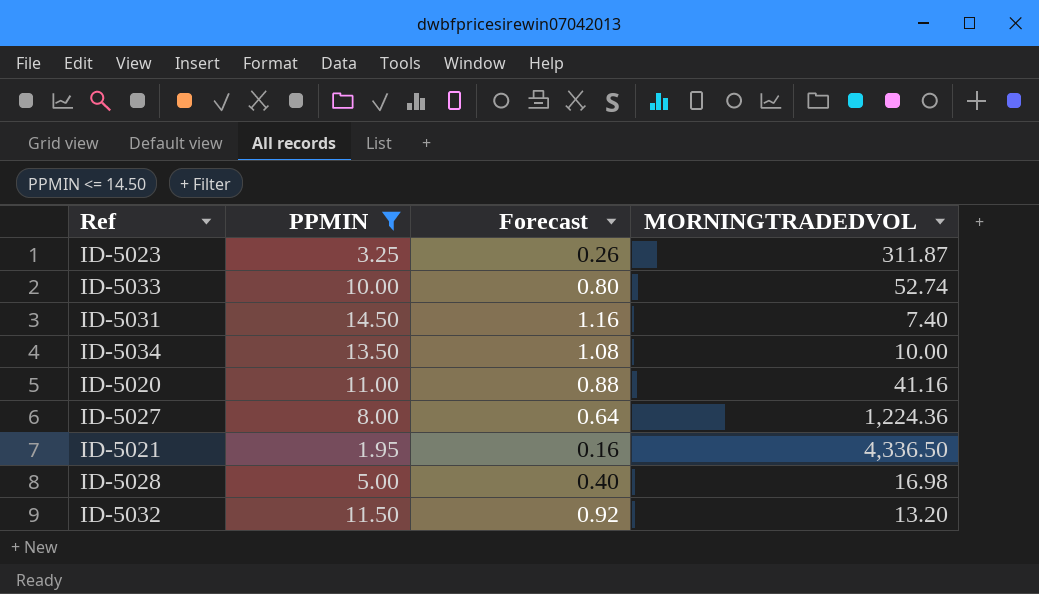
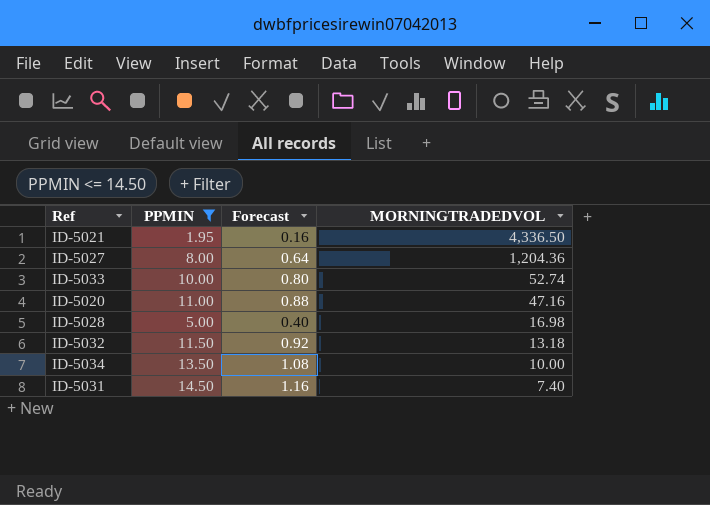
row order: none -> MORNINGTRADEDVOL descending
row ID-5023: 3.25 | 0.26 | 311.87 -> none
ID-5027 | MORNINGTRADEDVOL: 1,224.36 -> 1,204.36
ID-5020 | MORNINGTRADEDVOL: 41.16 -> 47.16
ID-5032 | MORNINGTRADEDVOL: 13.20 -> 13.18

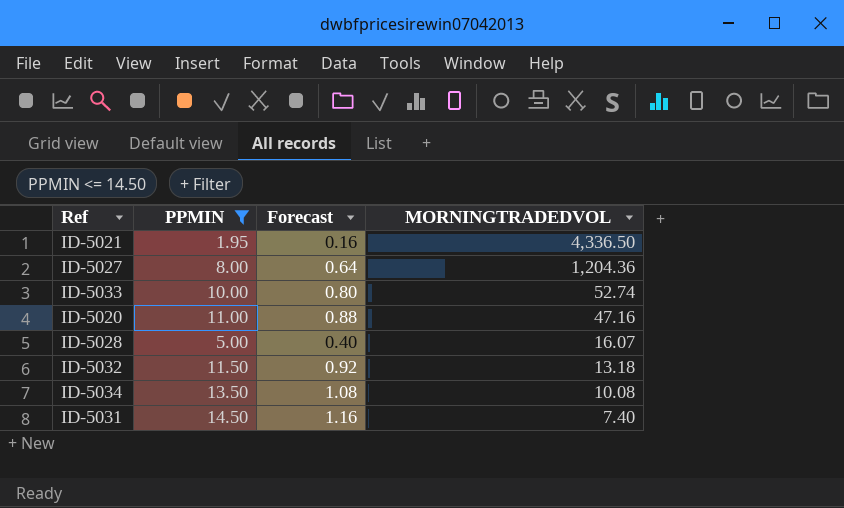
ID-5028 | MORNINGTRADEDVOL: 16.98 -> 16.07
ID-5034 | MORNINGTRADEDVOL: 10.00 -> 10.08

